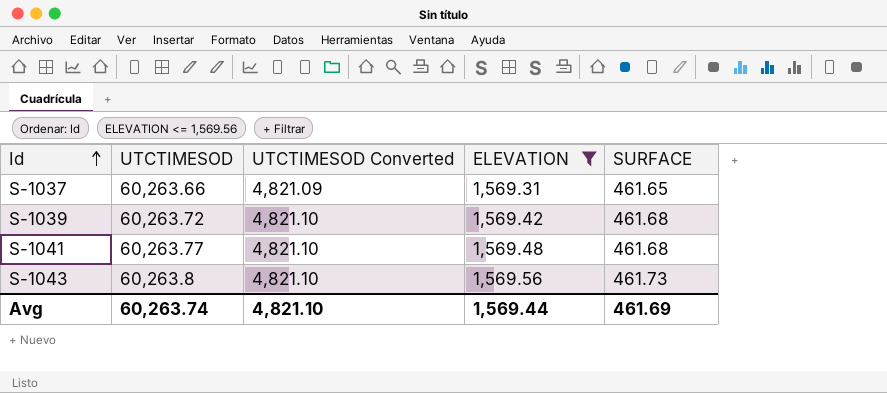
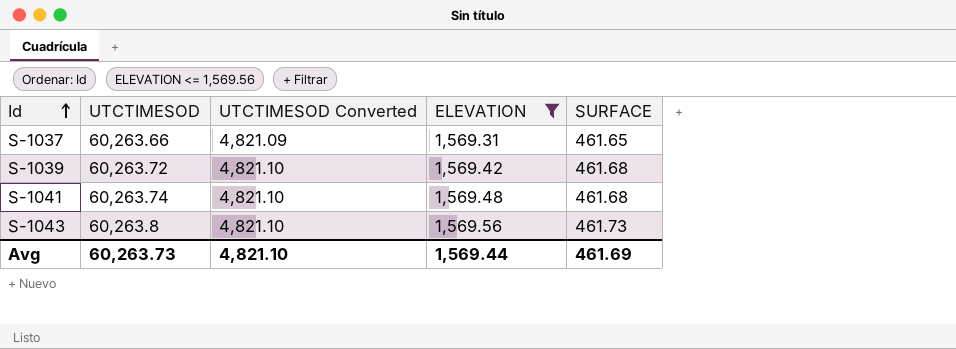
S-1041 | UTCTIMESOD: 60,263.77 -> 60,263.74
Avg | UTCTIMESOD: 60,263.74 -> 60,263.73

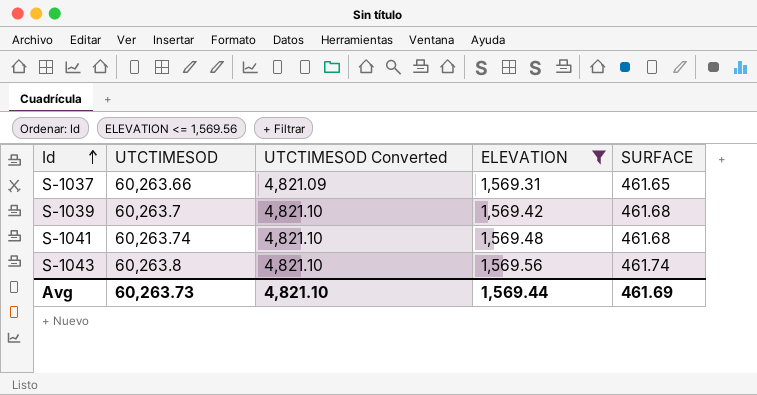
S-1039 | UTCTIMESOD: 60,263.72 -> 60,263.7
S-1043 | SURFACE: 461.73 -> 461.74

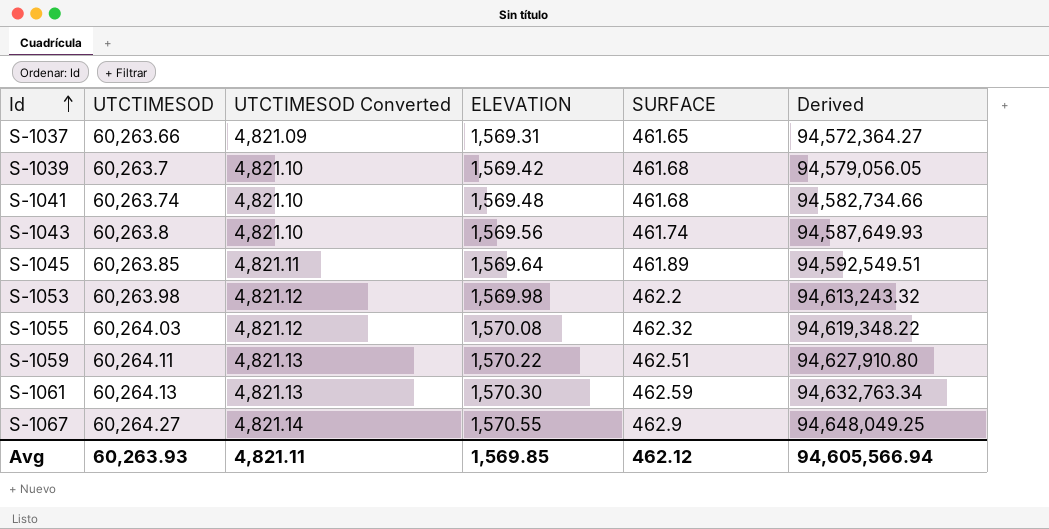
filter: ELEVATION <= 1,569.56 -> none
column Derived | formula: none -> [UTCTIMESOD] * [ELEVATION]
Avg | UTCTIMESOD: 60,263.73 -> 60,263.93
Avg | UTCTIMESOD Converted: 4,821.10 -> 4,821.11
Avg | ELEVATION: 1,569.44 -> 1,569.85
Avg | SURFACE: 461.69 -> 462.12

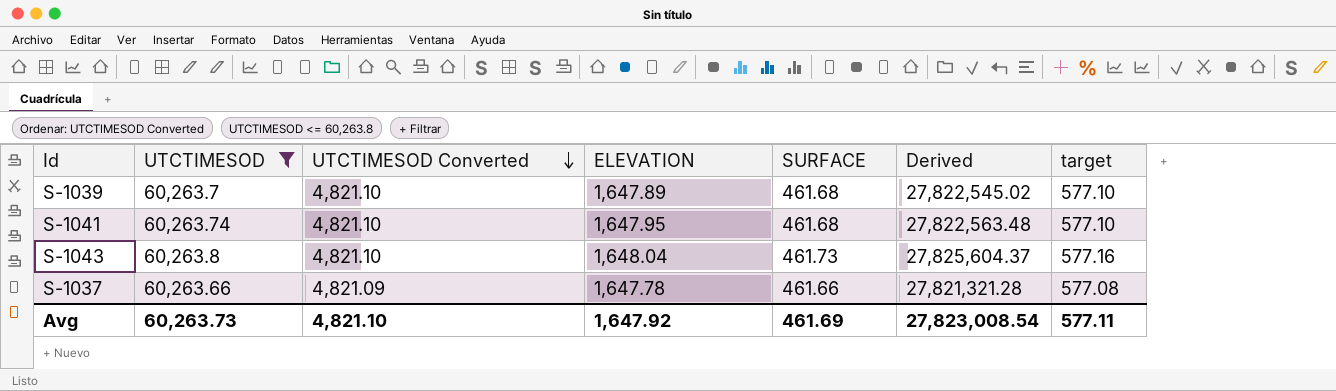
filter: none -> UTCTIMESOD <= 60,263.8
row order: Id ascending -> UTCTIMESOD Converted descending
column Derived | formula: [UTCTIMESOD] * [ELEVATION] -> [UTCTIMESOD] * [SURFACE]
column target | formula: none -> [SURFACE] * 1.25
S-1039 | ELEVATION: 1,569.42 -> 1,647.89
S-1041 | ELEVATION: 1,569.48 -> 1,647.95
S-1043 | ELEVATION: 1,569.56 -> 1,648.04
S-1043 | SURFACE: 461.74 -> 461.73
S-1037 | ELEVATION: 1,569.31 -> 1,647.78
S-1037 | SURFACE: 461.65 -> 461.66
Avg | UTCTIMESOD: 60,263.93 -> 60,263.73
Avg | UTCTIMESOD Converted: 4,821.11 -> 4,821.10
Avg | ELEVATION: 1,569.85 -> 1,647.92
Avg | SURFACE: 462.12 -> 461.69
Avg | Derived: 94,605,566.94 -> 27,823,008.54

